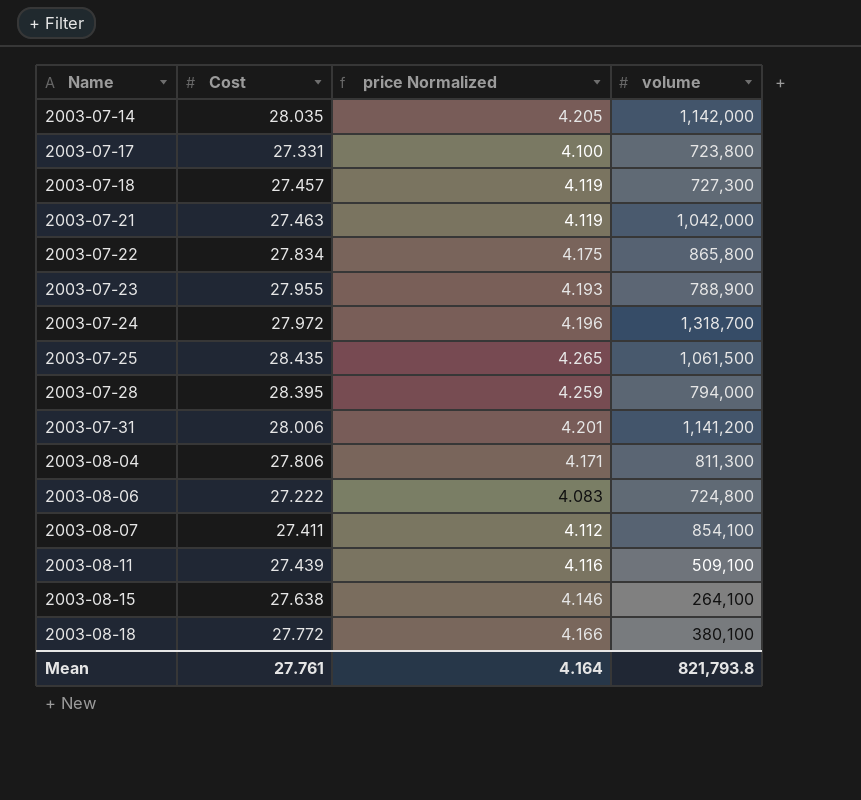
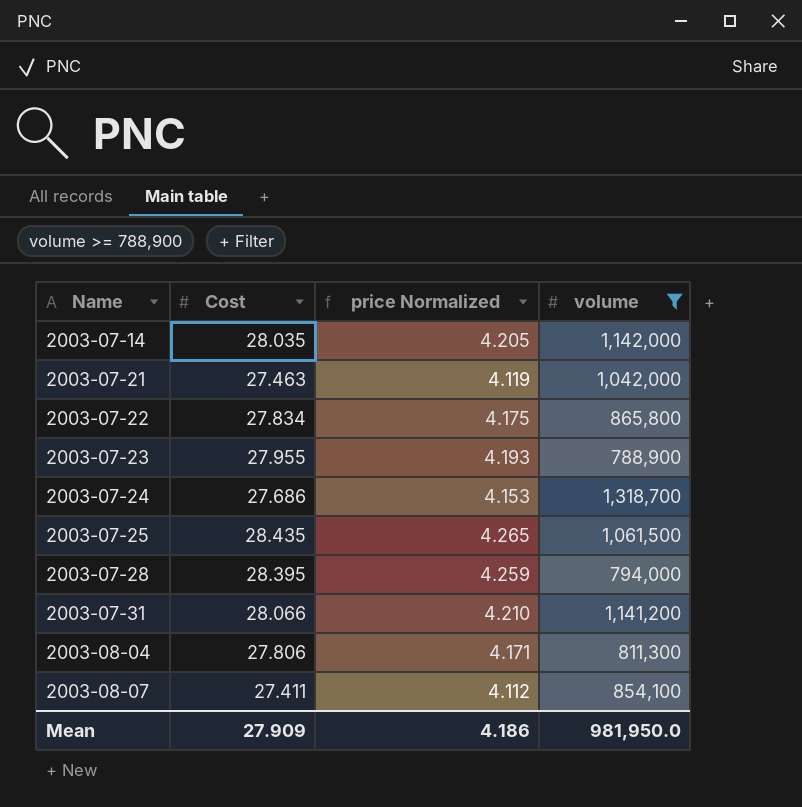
filter: none -> volume >= 788,900
2003-07-24 | Cost: 27.972 -> 27.686
2003-07-24 | price Normalized: 4.196 -> 4.153
2003-07-31 | Cost: 28.006 -> 28.066
2003-07-31 | price Normalized: 4.201 -> 4.210
Mean | Cost: 27.761 -> 27.909
Mean | price Normalized: 4.164 -> 4.186
Mean | volume: 821,793.8 -> 981,950.0

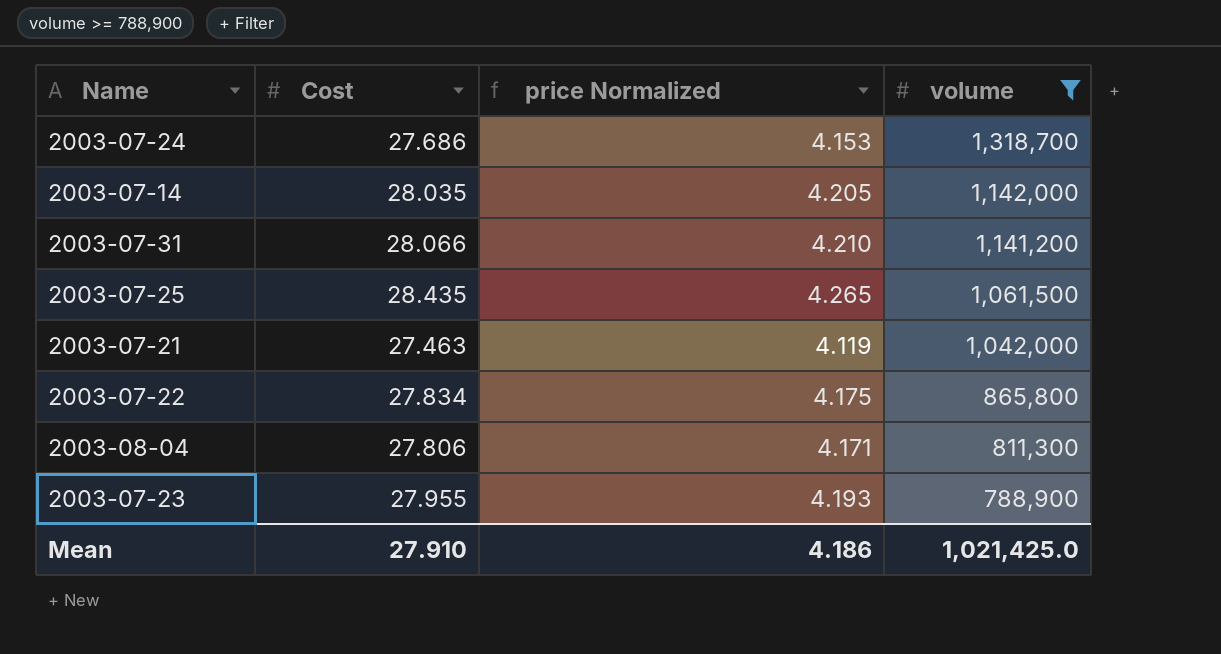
row order: Name ascending -> volume descending
row 2003-07-28: 28.395 | 4.259 | 794,000 -> none
row 2003-08-07: 27.411 | 4.112 | 854,100 -> none
Mean | Cost: 27.909 -> 27.910
Mean | volume: 981,950.0 -> 1,021,425.0

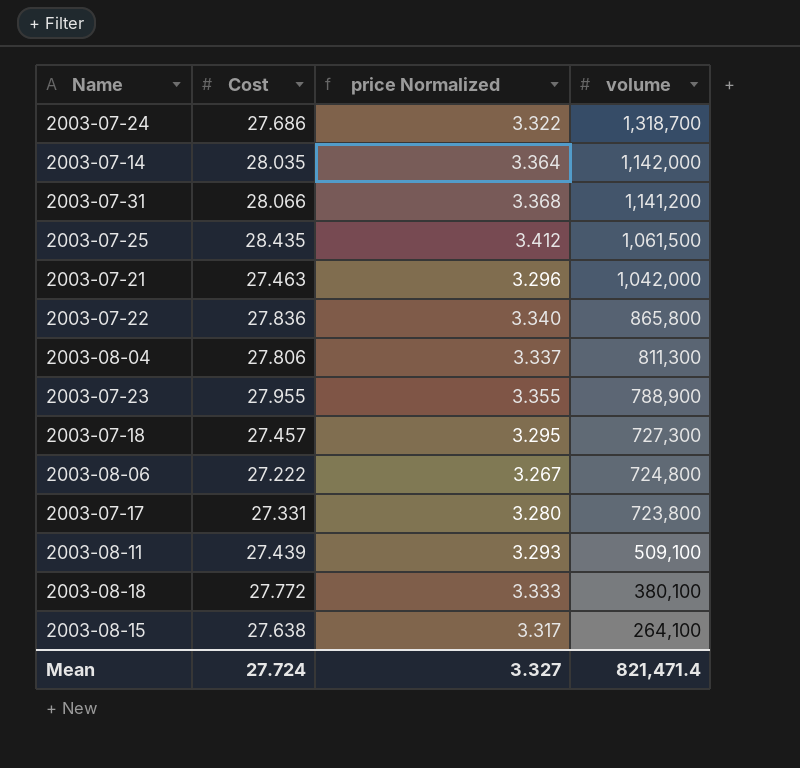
filter: volume >= 788,900 -> none
column price Normalized | formula: [Cost] * 0.15 -> [Cost] * 0.12
2003-07-22 | Cost: 27.834 -> 27.836
Mean | Cost: 27.910 -> 27.724
Mean | price Normalized: 4.186 -> 3.327
Mean | volume: 1,021,425.0 -> 821,471.4

